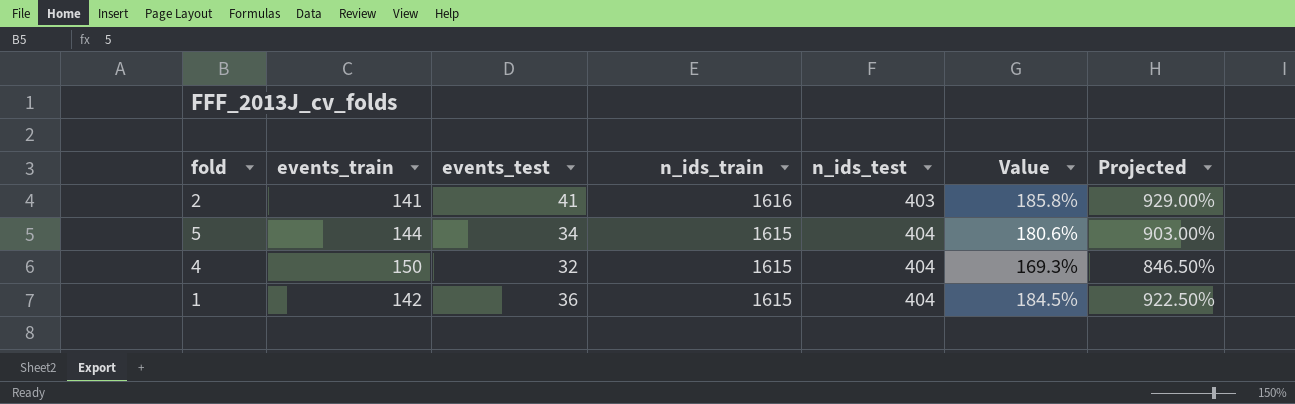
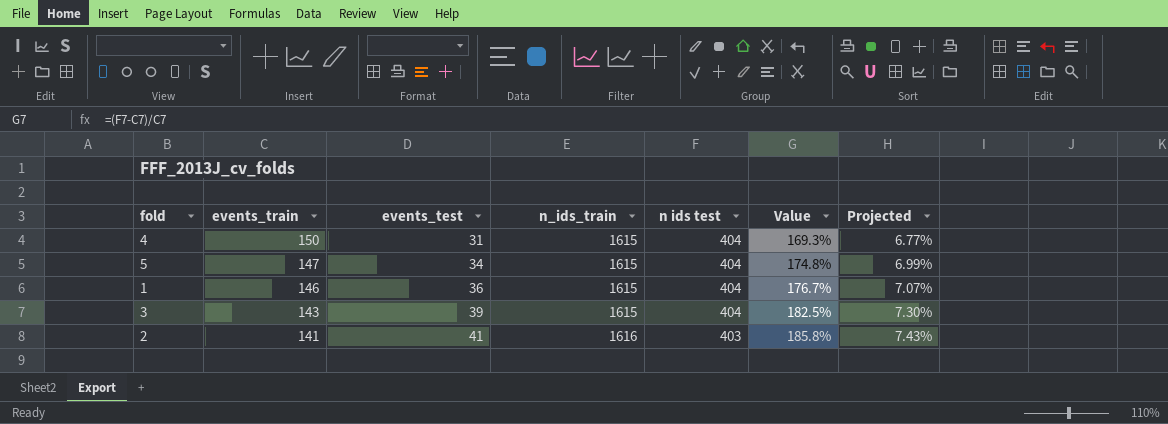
row order: n_ids_train descending -> events_train descending
column name: n_ids_test -> n ids test
column Projected | formula: [Value] * 5 -> [Value] * 0.04
4 | events_test: 32 -> 31
5 | events_train: 144 -> 147
5 | Value: 180.6% -> 174.8%
1 | events_train: 142 -> 146
1 | Value: 184.5% -> 176.7%
row 3: none -> 143 | 39 | 1615 | 404 | 182.5% | 7.30%

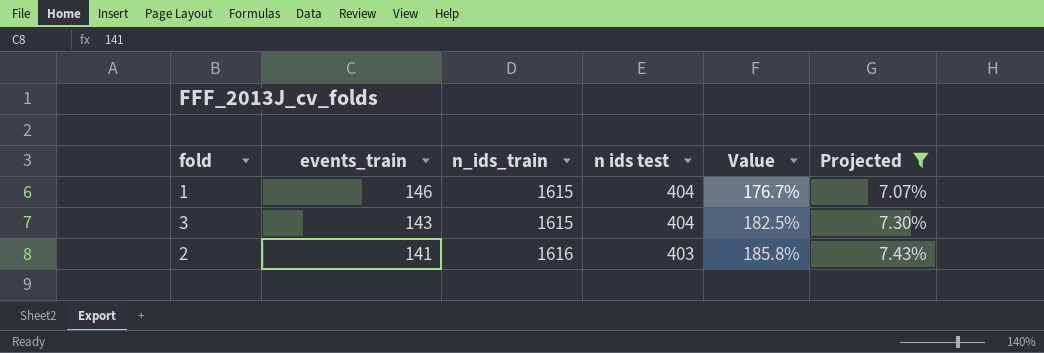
filter: none -> Projected >= 7.07%
column events_test | position: 3 -> none

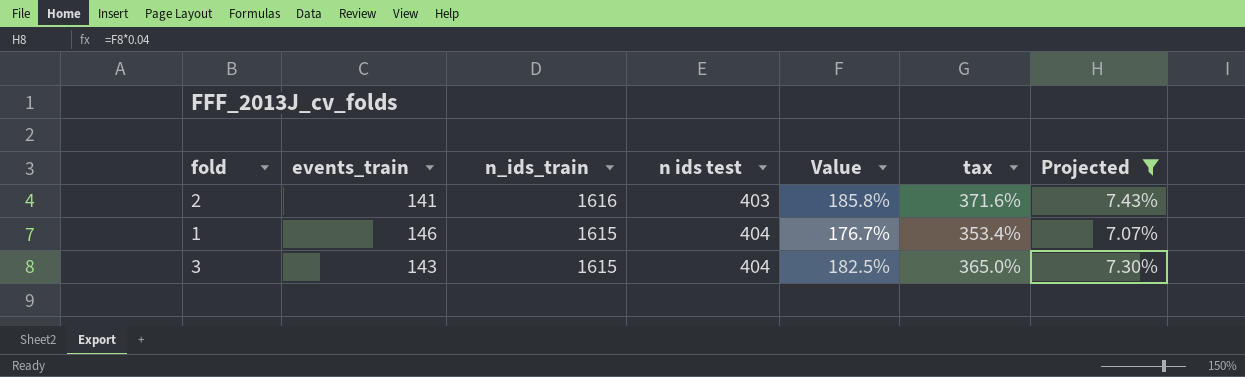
row order: events_train descending -> n_ids_train descending
column tax | formula: none -> [Value] * 2

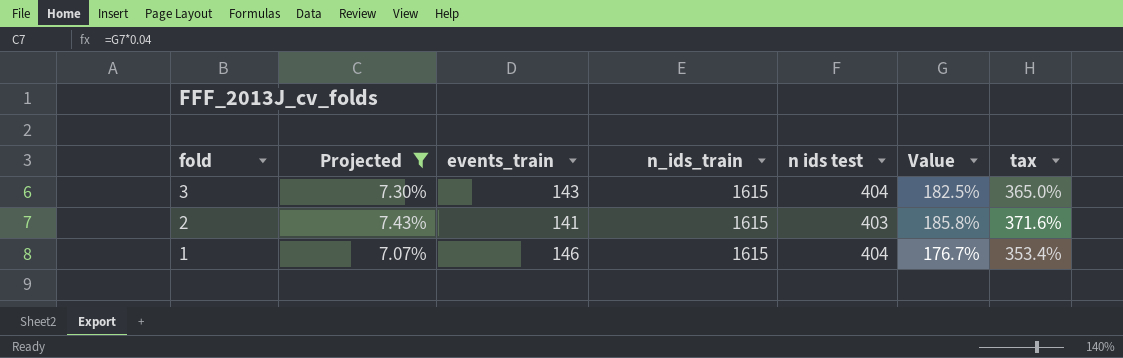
row order: n_ids_train descending -> fold descending
column Projected | position: 7 -> 2
2 | n_ids_train: 1616 -> 1615

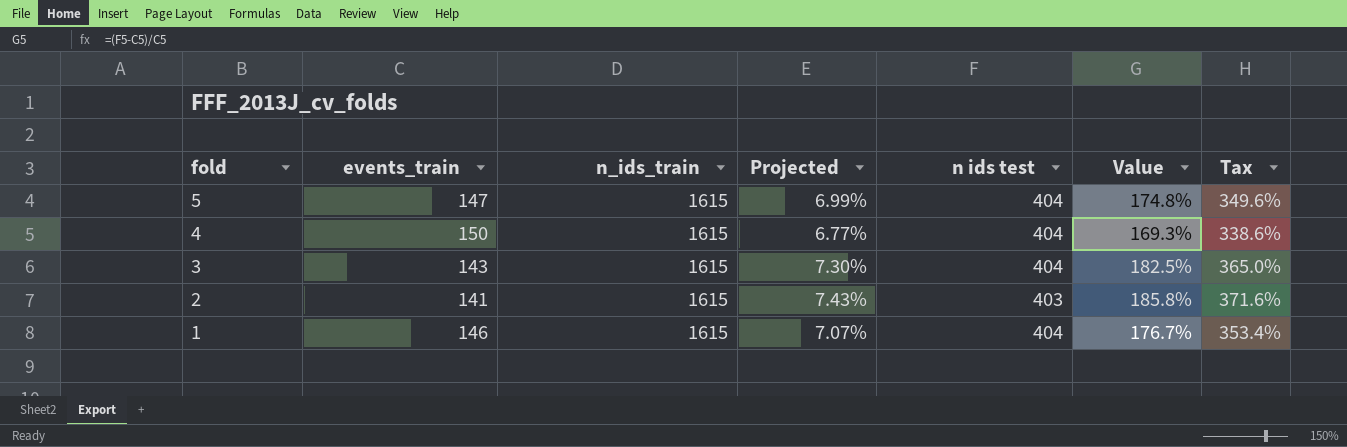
filter: Projected >= 7.07% -> none
column Projected | position: 2 -> 4
column name: tax -> Tax

